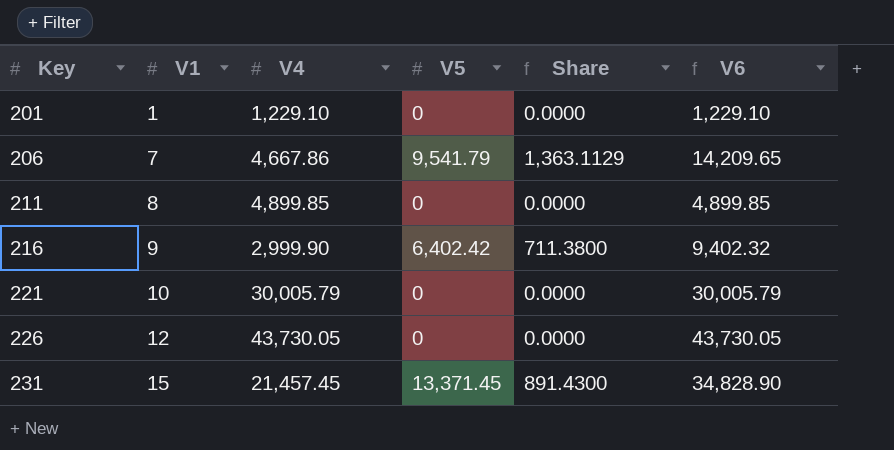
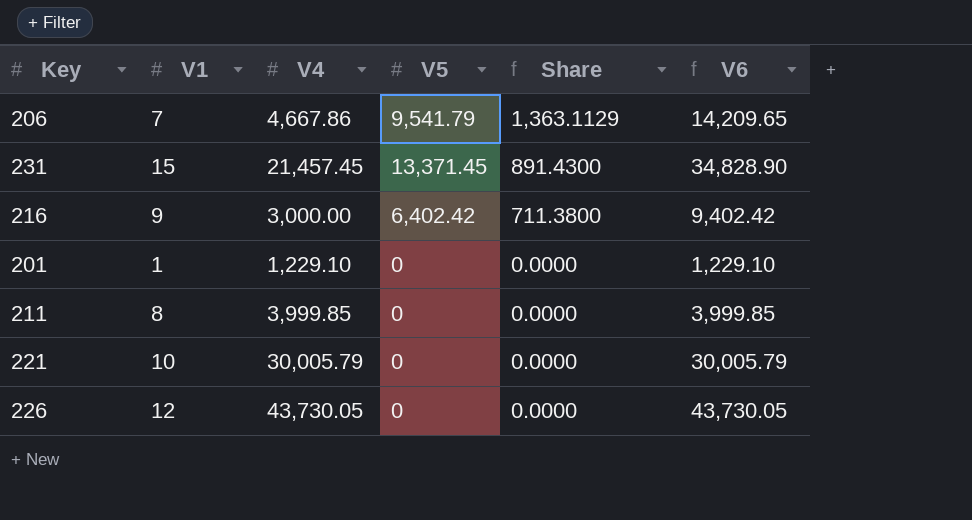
row order: Key ascending -> Share descending
216 | V4: 2,999.90 -> 3,000.00
216 | V6: 9,402.32 -> 9,402.42
211 | V4: 4,899.85 -> 3,999.85
211 | V6: 4,899.85 -> 3,999.85

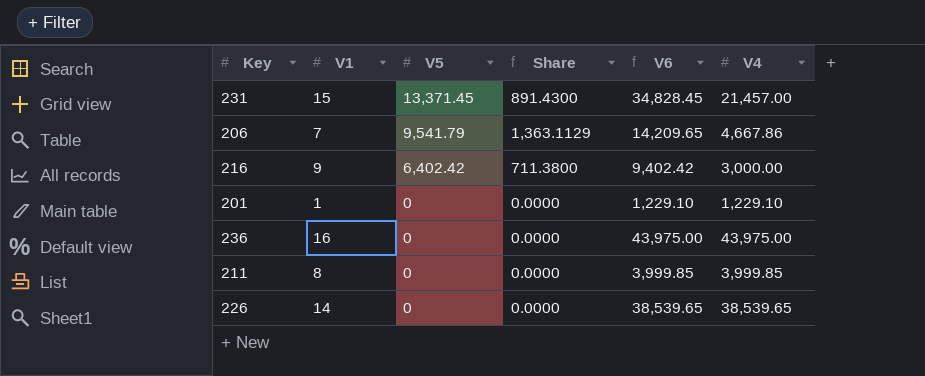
row order: Share descending -> V5 descending
column V4 | position: 3 -> 6
row 221: 10 | 30,005.79 | 0 | 0.0000 | 30,005.79 -> none
231 | V6: 34,828.90 -> 34,828.45
231 | V4: 21,457.45 -> 21,457.00
row 236: none -> 16 | 0 | 0.0000 | 43,975.00 | 43,975.00
226 | V1: 12 -> 14
226 | V6: 43,730.05 -> 38,539.65
226 | V4: 43,730.05 -> 38,539.65

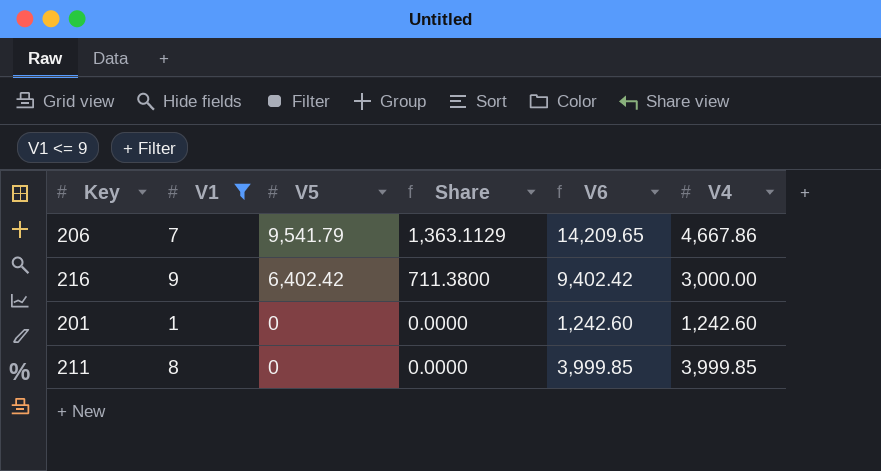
filter: none -> V1 <= 9
201 | V6: 1,229.10 -> 1,242.60
201 | V4: 1,229.10 -> 1,242.60

